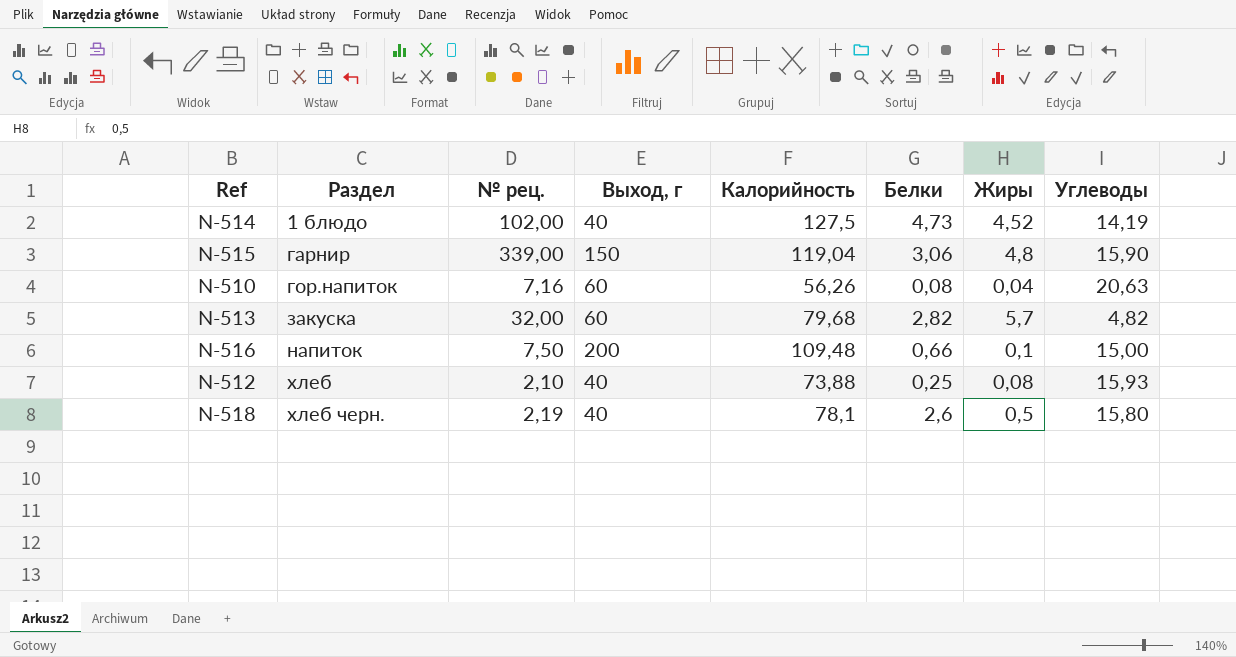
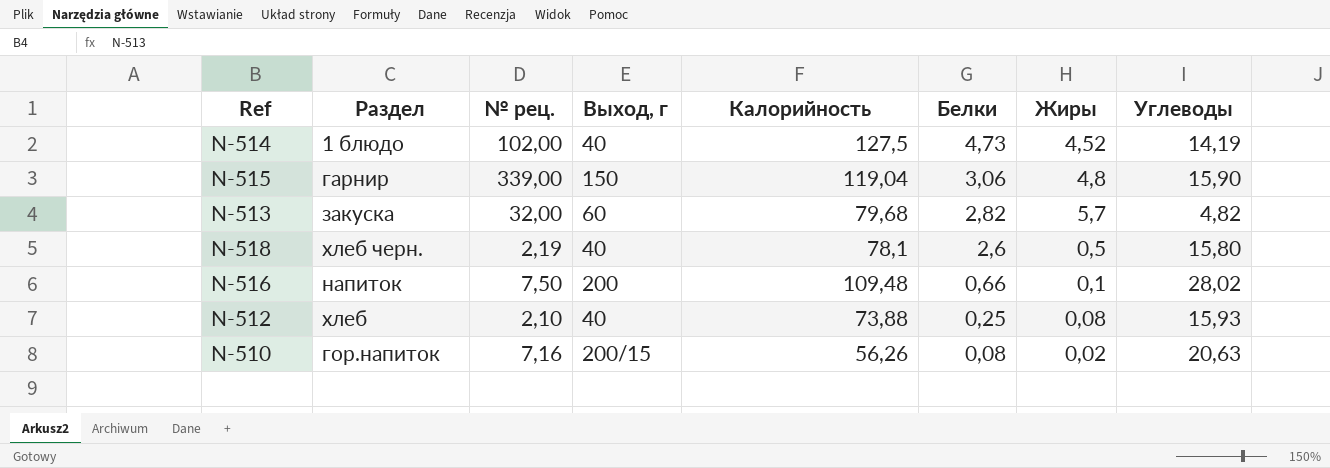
row order: Раздел ascending -> Белки descending
N-516 | Углеводы: 15,00 -> 28,02
N-510 | Выход, г: 60 -> 200/15
N-510 | Жиры: 0,04 -> 0,02

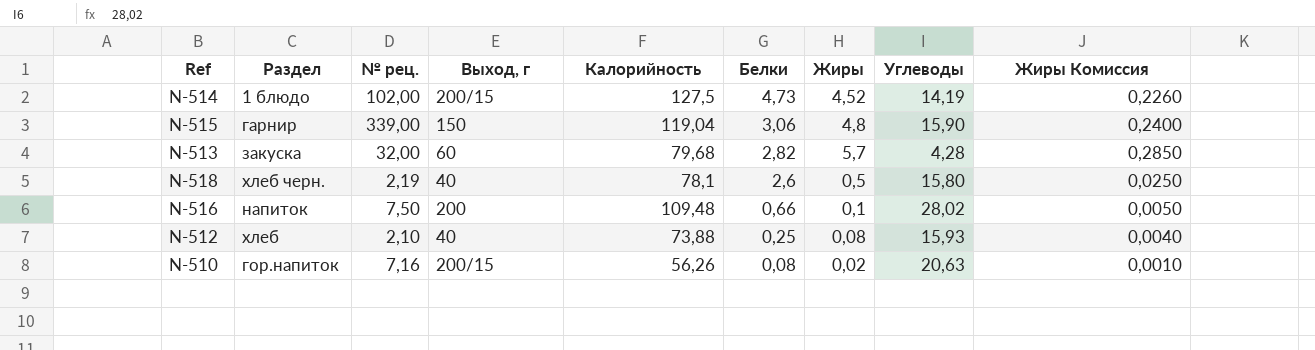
column Жиры Комиссия | formula: none -> [Жиры] * 0,05
N-514 | Выход, г: 40 -> 200/15
N-513 | Углеводы: 4,82 -> 4,28

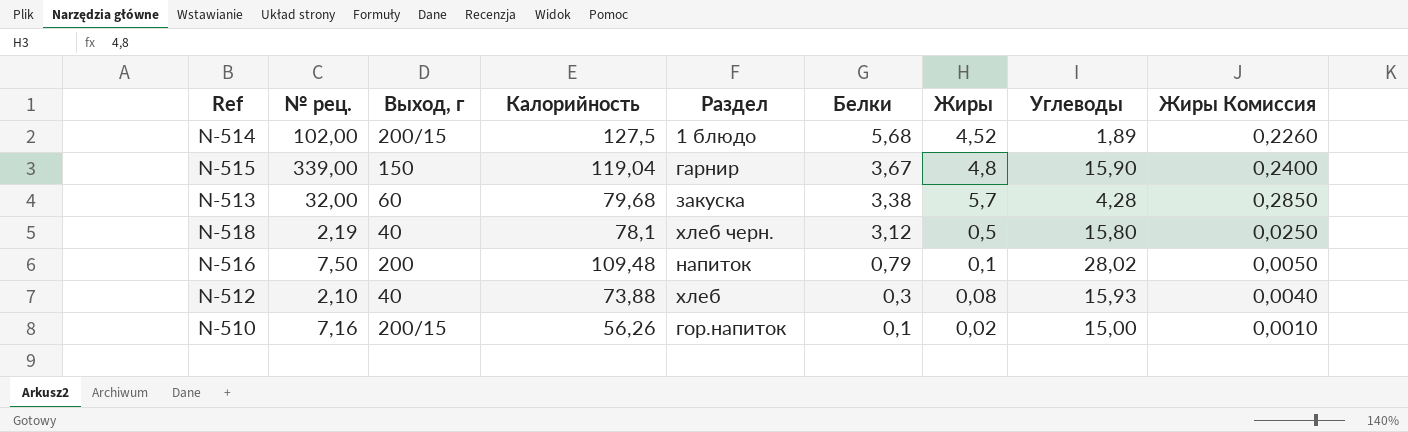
column Раздел | position: 2 -> 5
N-514 | Белки: 4,73 -> 5,68
N-514 | Углеводы: 14,19 -> 1,89
N-515 | Белки: 3,06 -> 3,67
N-513 | Белки: 2,82 -> 3,38
N-518 | Белки: 2,6 -> 3,12
N-516 | Белки: 0,66 -> 0,79
N-512 | Белки: 0,25 -> 0,3
N-510 | Белки: 0,08 -> 0,1
N-510 | Углеводы: 20,63 -> 15,00

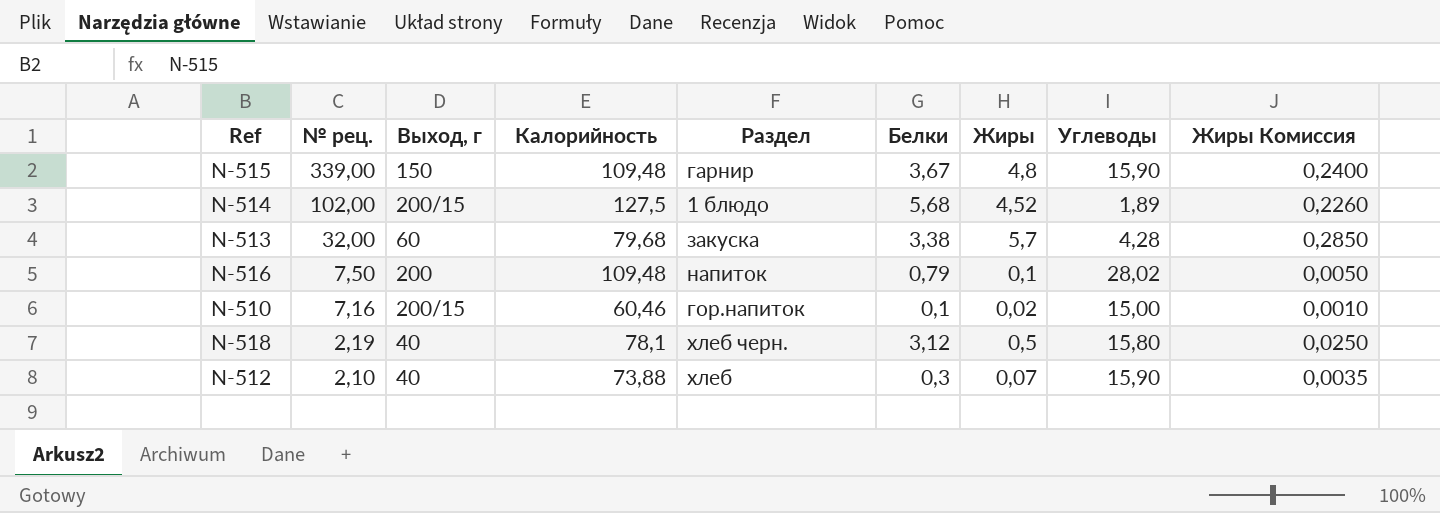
row order: Белки descending -> № рец. descending
N-515 | Калорийность: 119,04 -> 109,48
N-510 | Калорийность: 56,26 -> 60,46
N-512 | Жиры: 0,08 -> 0,07
N-512 | Углеводы: 15,93 -> 15,90
N-512 | Жиры Комиссия: 0,0040 -> 0,0035

